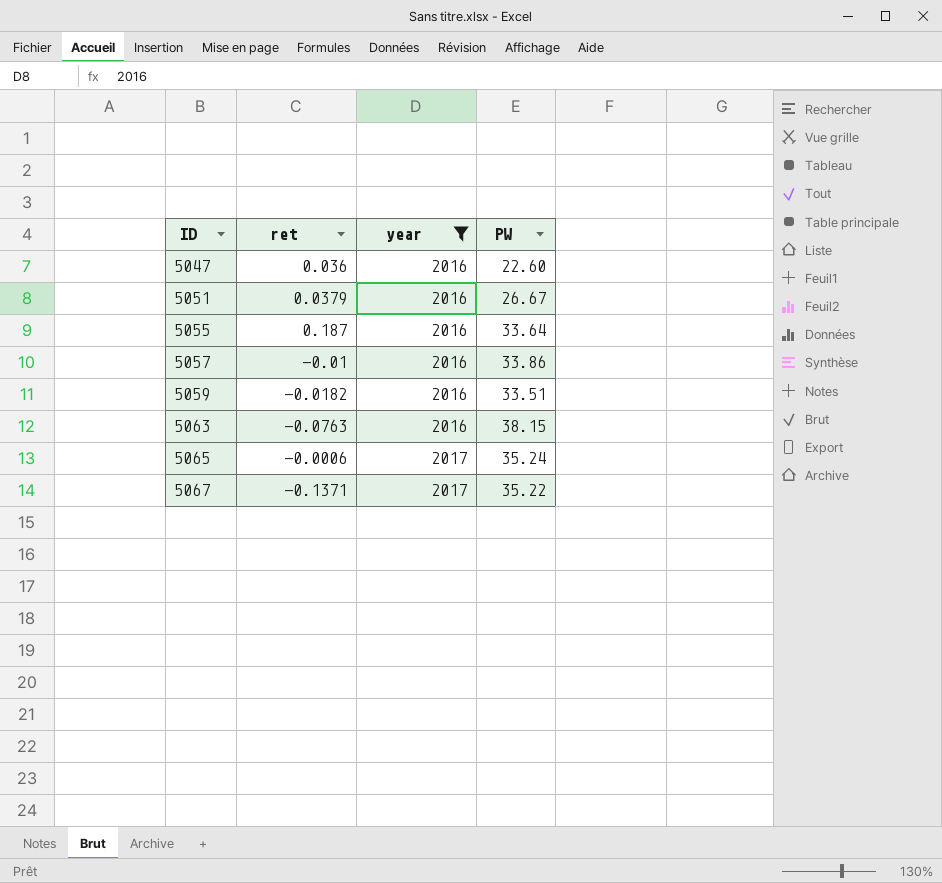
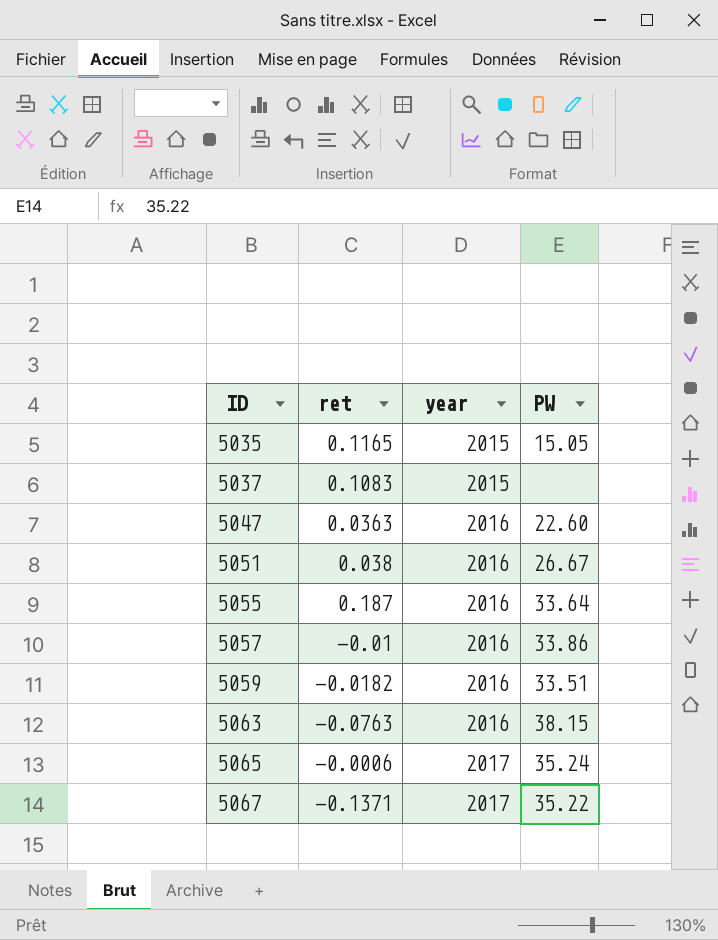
filter: year != 2015 -> none
5047 | ret: 0.036 -> 0.0363
5051 | ret: 0.0379 -> 0.038

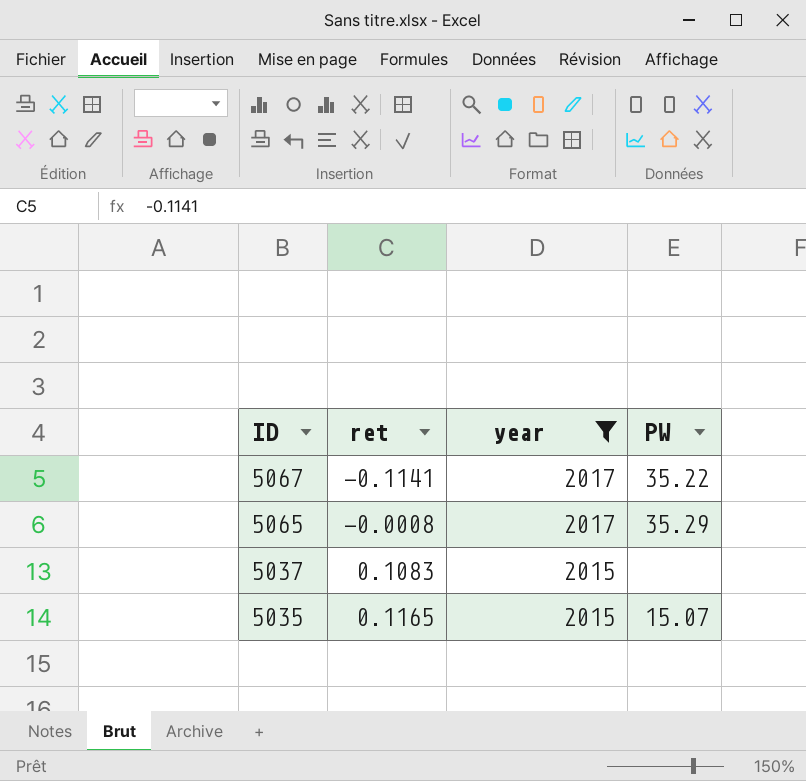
filter: none -> year != 2016
row order: ID ascending -> ID descending
5067 | ret: -0.1371 -> -0.1141
5065 | ret: -0.0006 -> -0.0008
5065 | PW: 35.24 -> 35.29
5035 | PW: 15.05 -> 15.07

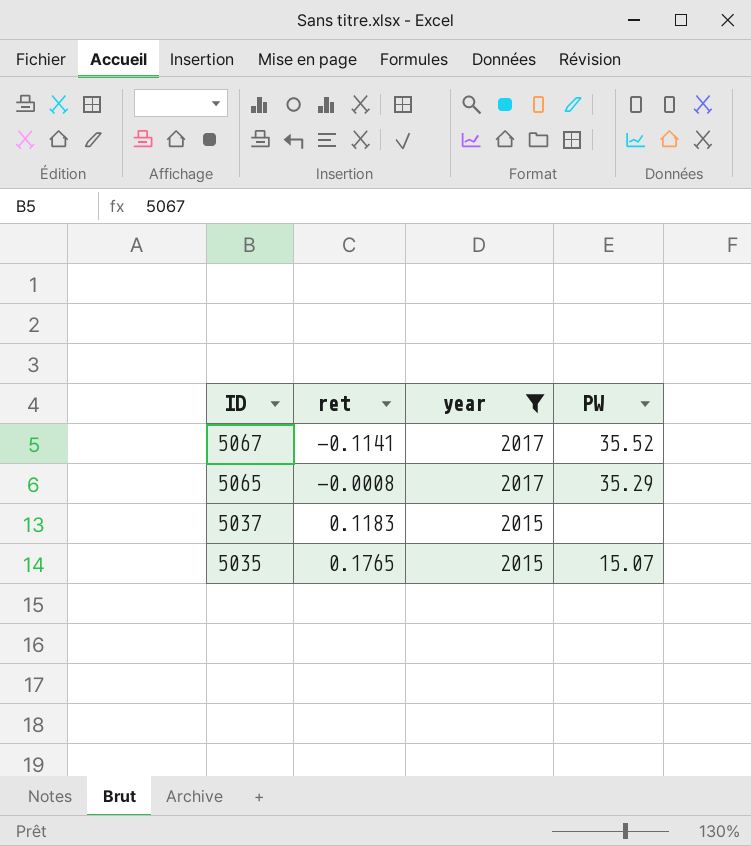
5067 | PW: 35.22 -> 35.52
5037 | ret: 0.1083 -> 0.1183
5035 | ret: 0.1165 -> 0.1765

